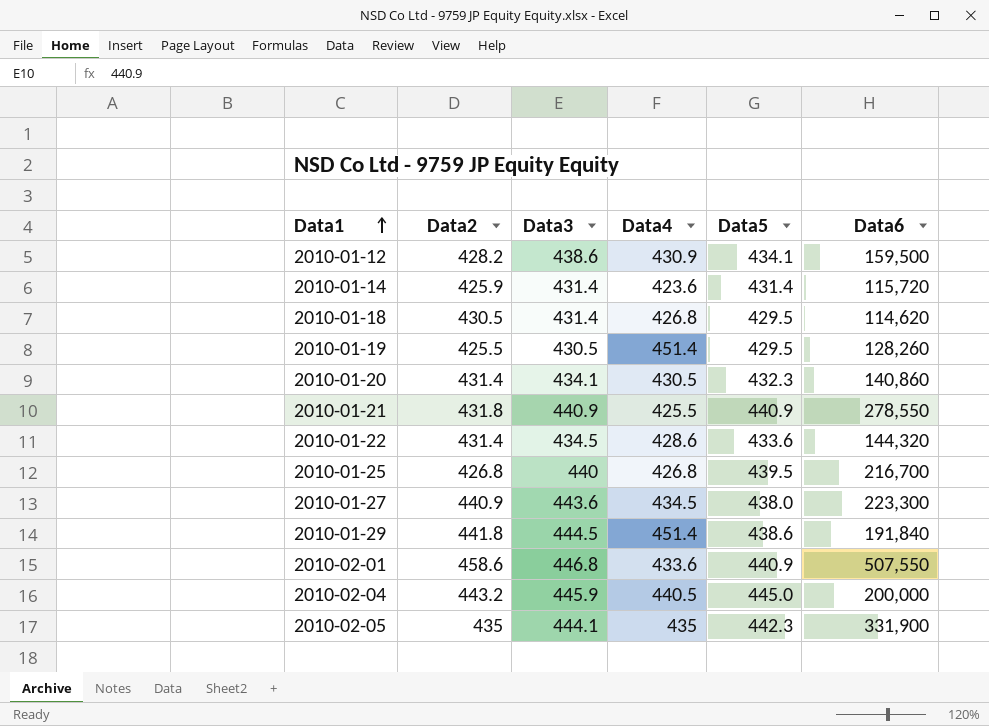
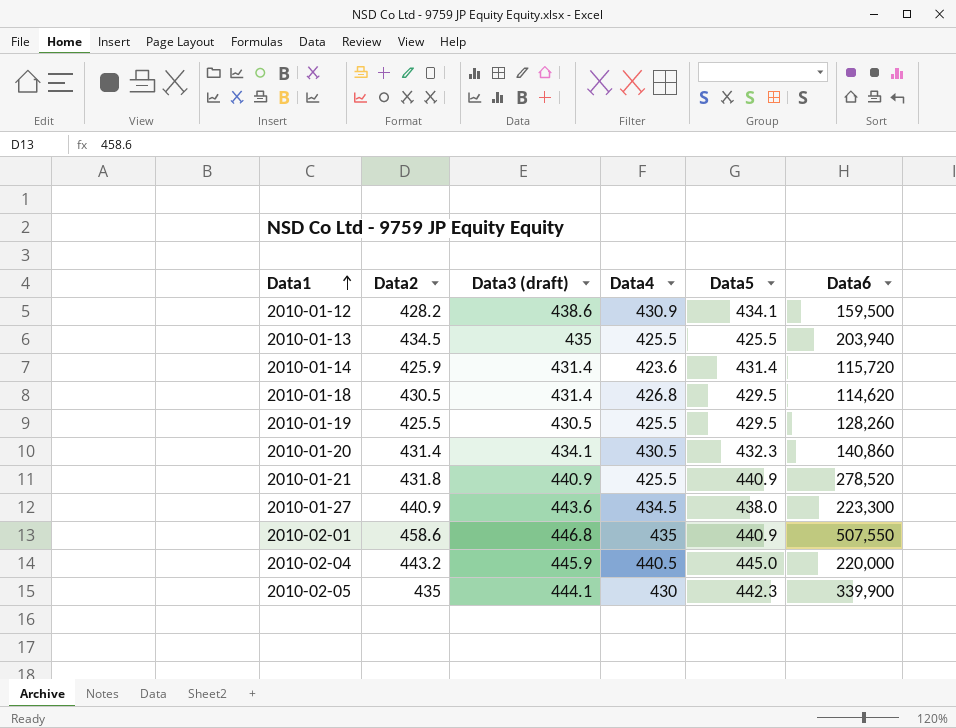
column name: Data3 -> Data3 (draft)
row 2010-01-22: 431.4 | 434.5 | 428.6 | 433.6 | 144,320 -> none
row 2010-01-25: 426.8 | 440 | 426.8 | 439.5 | 216,700 -> none
row 2010-01-29: 441.8 | 444.5 | 451.4 | 438.6 | 191,840 -> none
row 2010-01-13: none -> 434.5 | 435 | 425.5 | 425.5 | 203,940
2010-01-19 | Data4: 451.4 -> 425.5
2010-01-21 | Data6: 278,550 -> 278,520
2010-02-01 | Data4: 433.6 -> 435
2010-02-04 | Data6: 200,000 -> 220,000
2010-02-05 | Data4: 435 -> 430
2010-02-05 | Data6: 331,900 -> 339,900

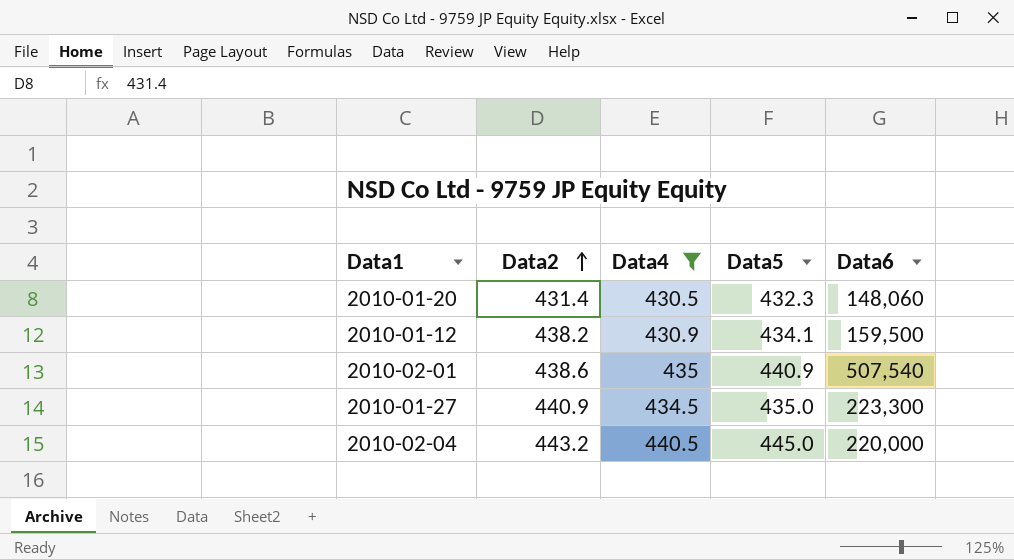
filter: none -> Data4 >= 430.5
row order: Data1 ascending -> Data2 ascending
column Data3 (draft) | position: 3 -> none
2010-01-20 | Data6: 140,860 -> 148,060
2010-01-12 | Data2: 428.2 -> 438.2
2010-02-01 | Data2: 458.6 -> 438.6
2010-02-01 | Data6: 507,550 -> 507,540
2010-01-27 | Data5: 438.0 -> 435.0

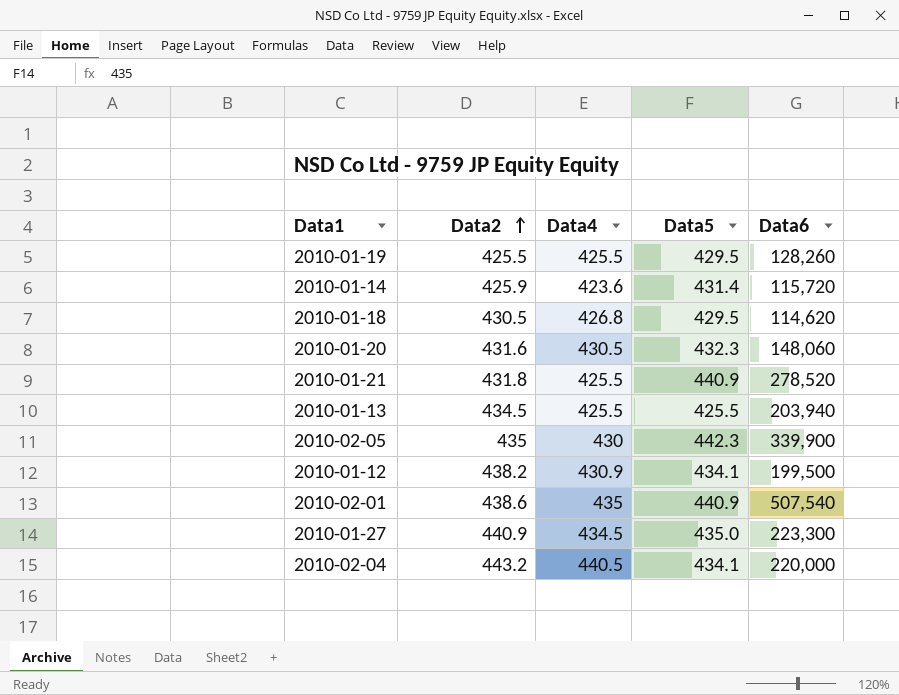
filter: Data4 >= 430.5 -> none
2010-01-20 | Data2: 431.4 -> 431.6
2010-01-12 | Data6: 159,500 -> 199,500
2010-02-04 | Data5: 445.0 -> 434.1

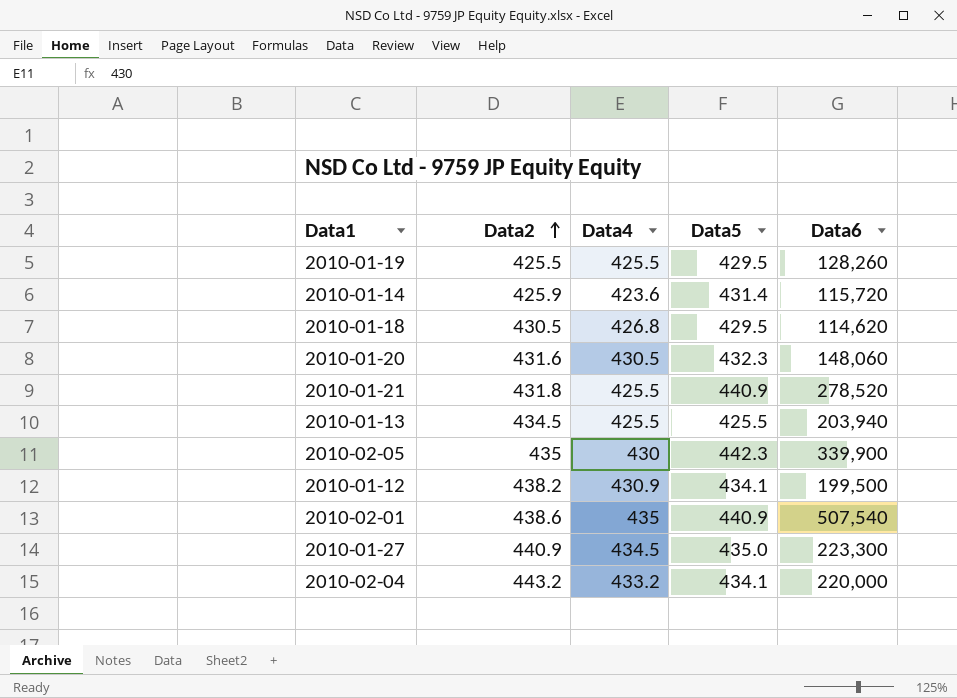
2010-02-04 | Data4: 440.5 -> 433.2

